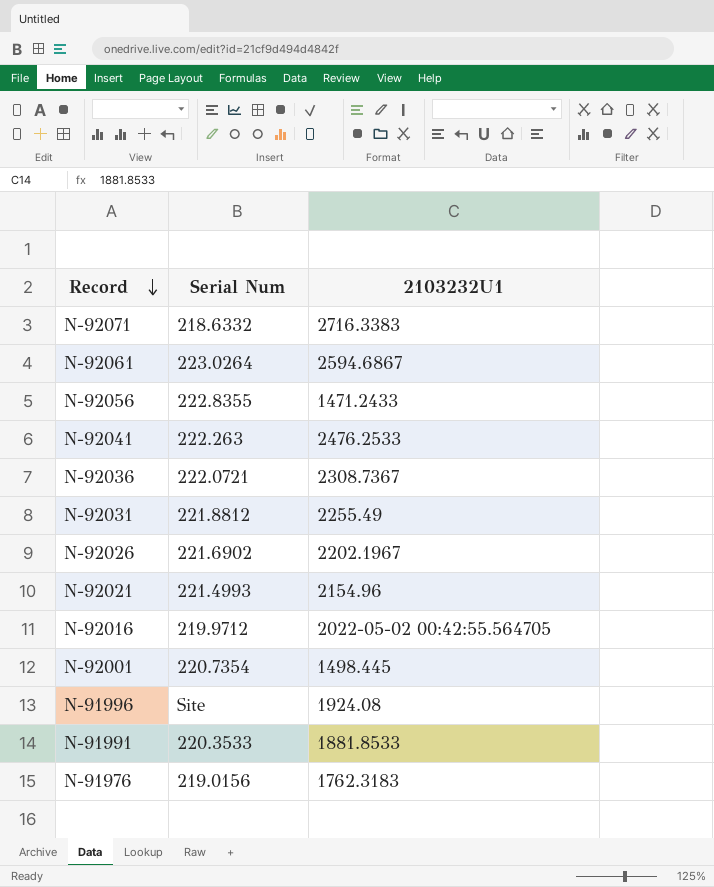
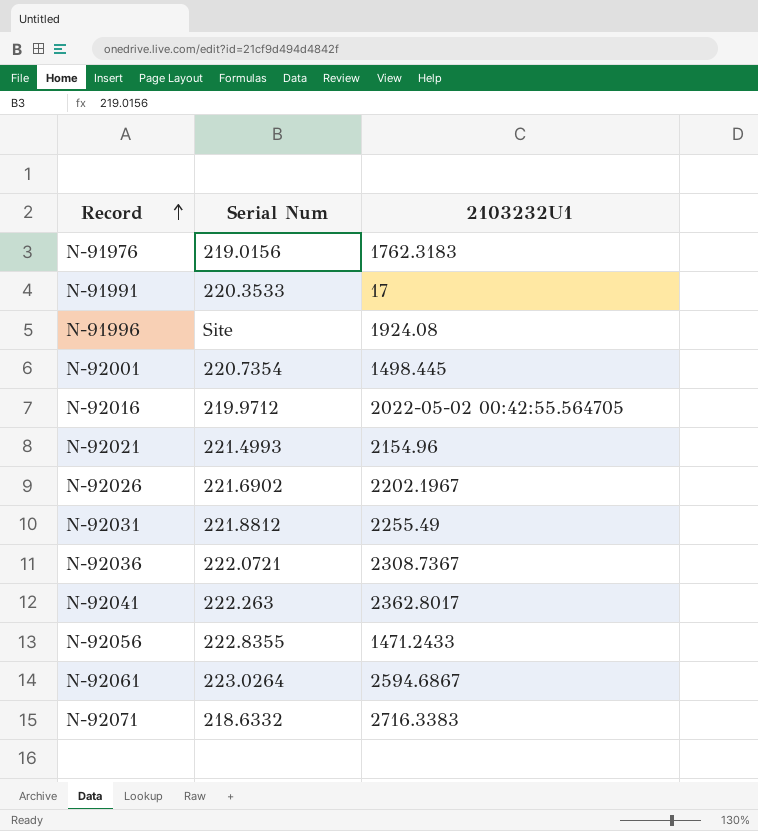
row order: Record descending -> Record ascending
N-91991 | 2103232U1: 1881.8533 -> 17
N-92041 | 2103232U1: 2476.2533 -> 2362.8017

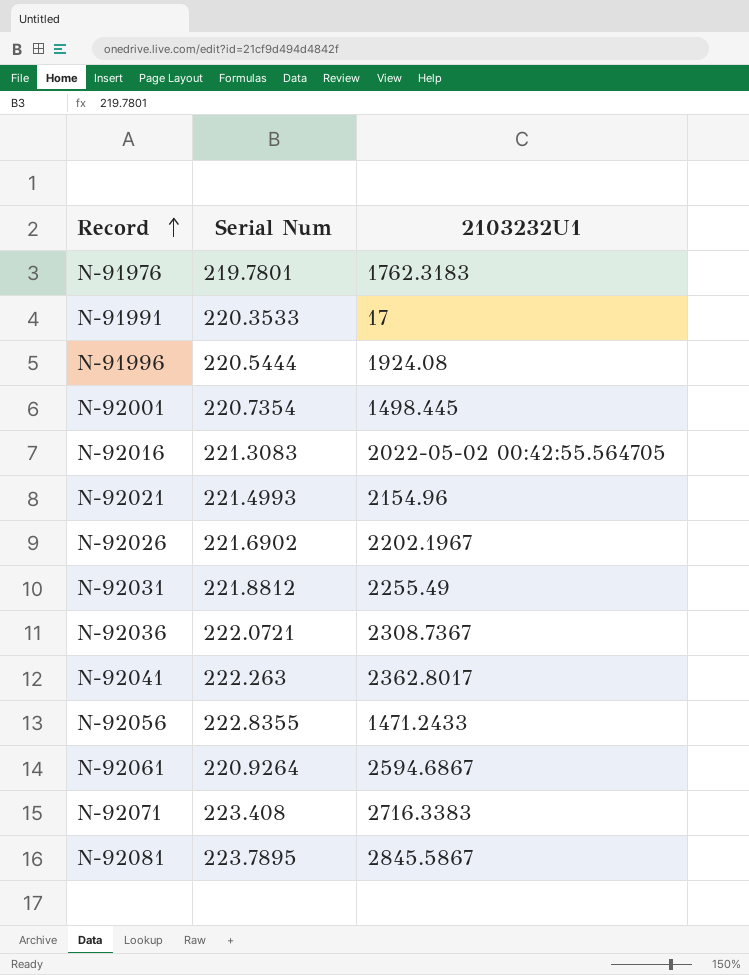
N-91976 | Serial Num: 219.0156 -> 219.7801
N-91996 | Serial Num: Site -> 220.5444
N-92016 | Serial Num: 219.9712 -> 221.3083
N-92061 | Serial Num: 223.0264 -> 220.9264
N-92071 | Serial Num: 218.6332 -> 223.408
row N-92081: none -> 223.7895 | 2845.5867

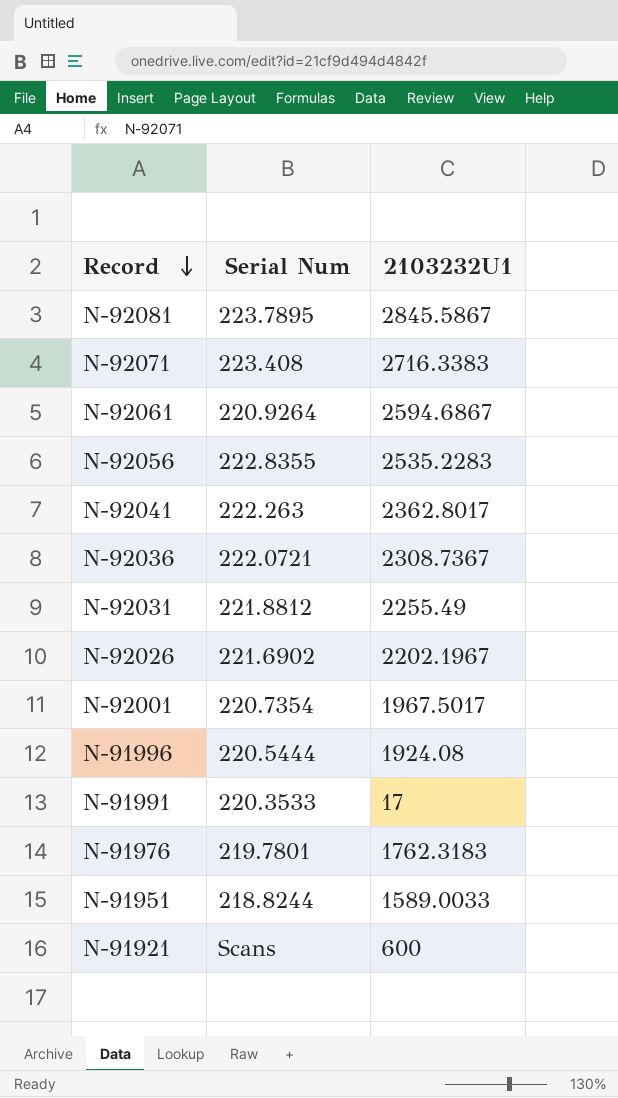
row order: Record ascending -> Record descending
row N-92016: 221.3083 | 2022-05-02 00:42:55.564705 -> none
row N-92021: 221.4993 | 2154.96 -> none
N-92056 | 2103232U1: 1471.2433 -> 2535.2283
N-92001 | 2103232U1: 1498.445 -> 1967.5017
row N-91951: none -> 218.8244 | 1589.0033
row N-91921: none -> Scans | 600

